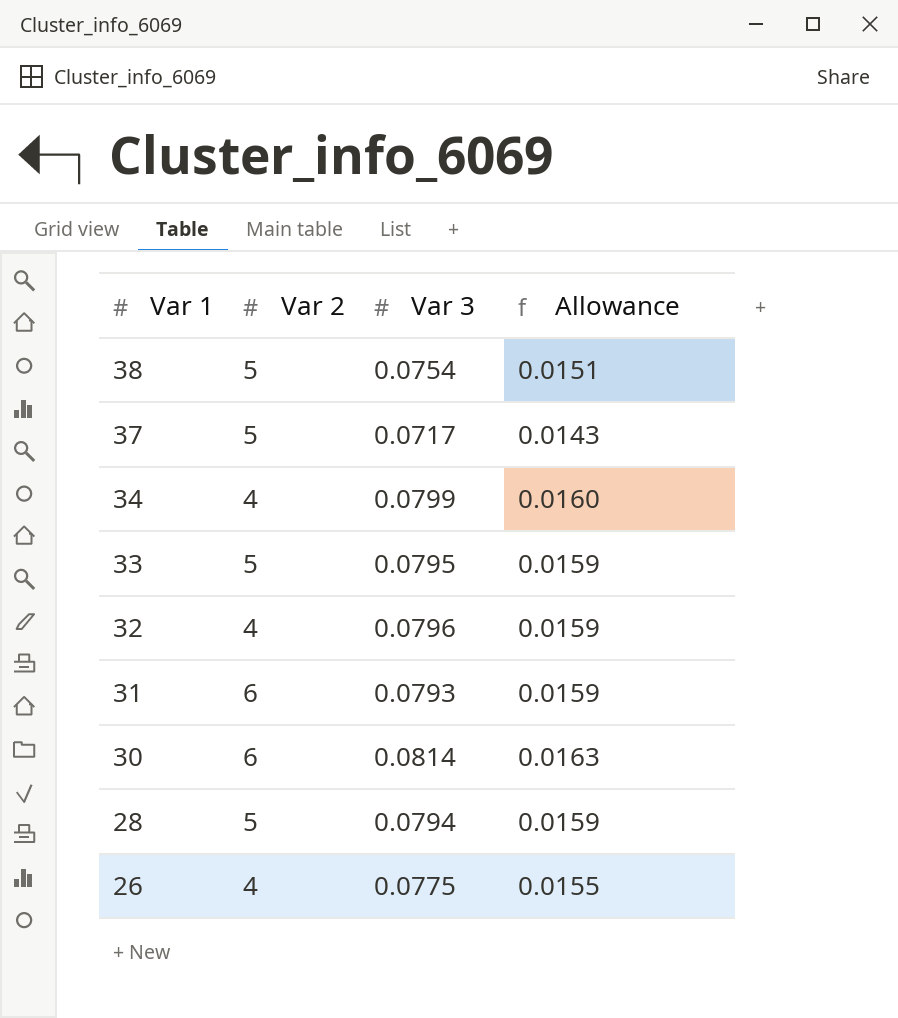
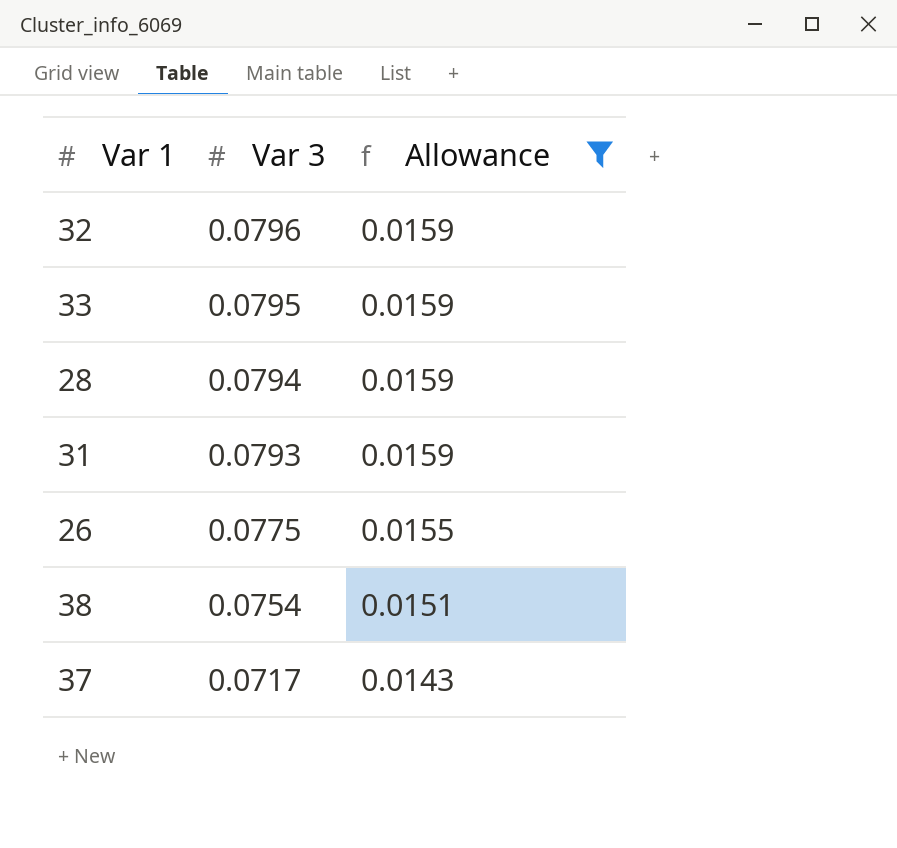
filter: none -> Allowance <= 0.0159
row order: Var 1 descending -> Var 3 descending
column Var 2 | position: 2 -> none

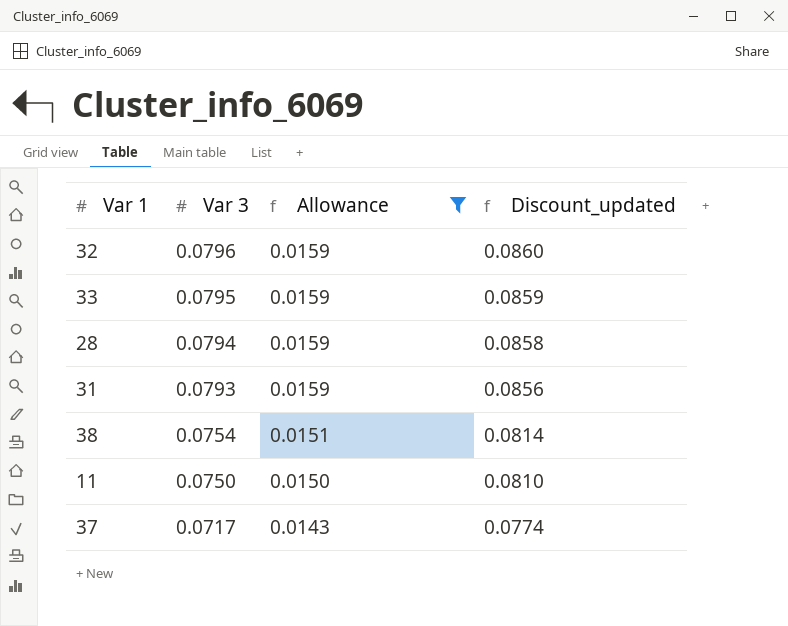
column Discount_updated | formula: none -> [Var 3] * 1.08
row 26: 0.0775 | 0.0155 -> none
row 11: none -> 0.0750 | 0.0150 | 0.0810

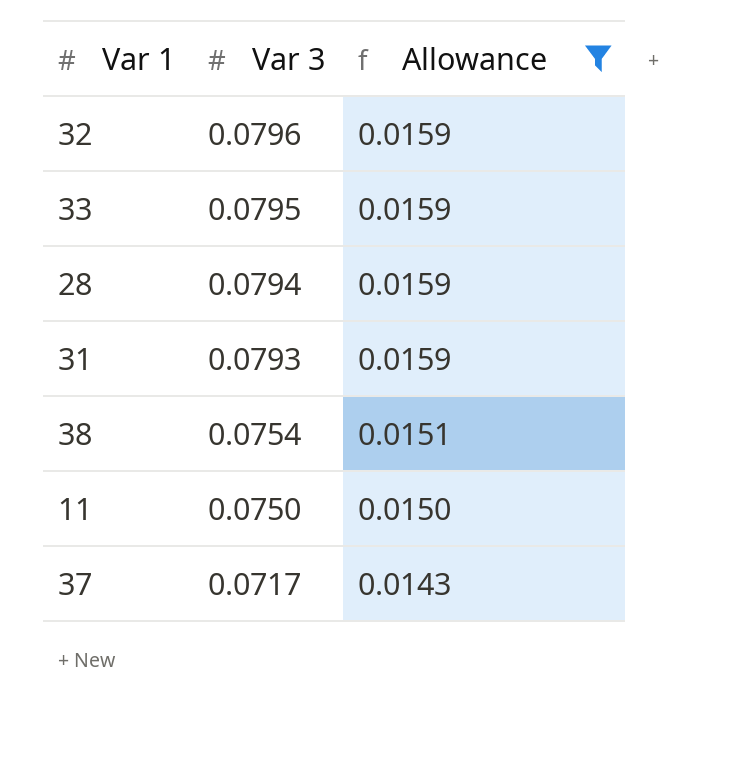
column Discount_updated | formula: [Var 3] * 1.08 -> none

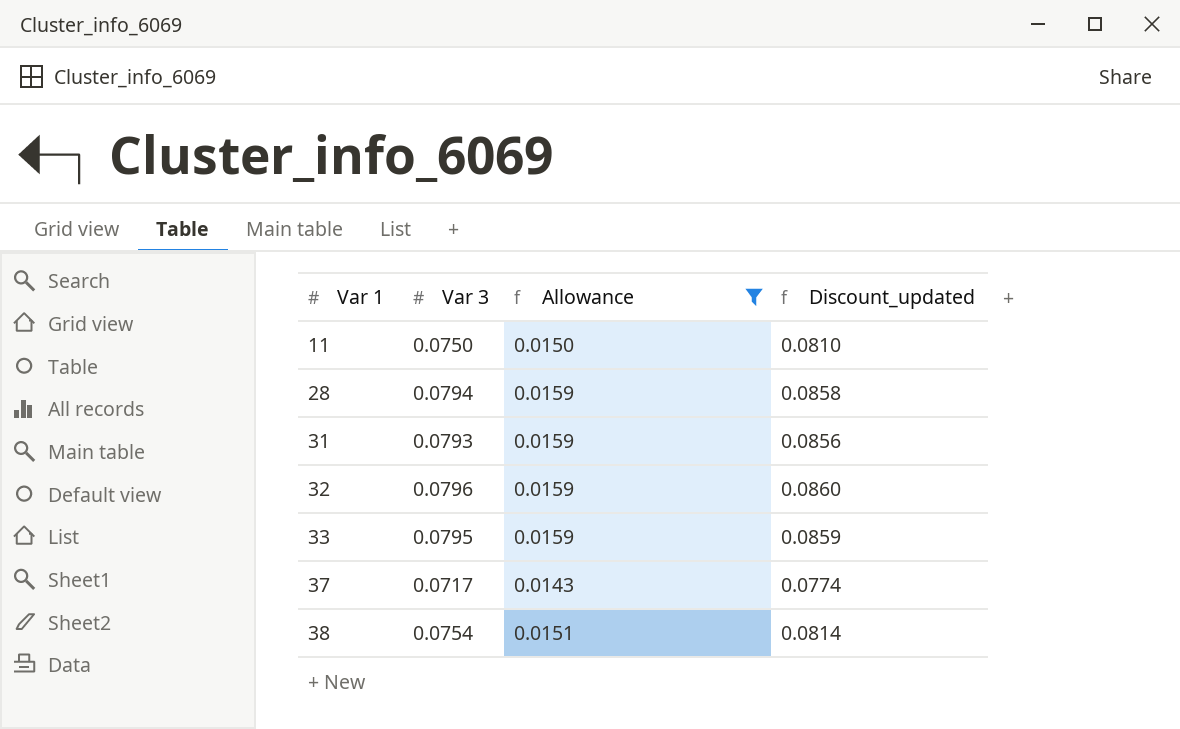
row order: Var 3 descending -> Var 1 ascending
column Discount_updated | formula: none -> [Var 3] * 1.08

